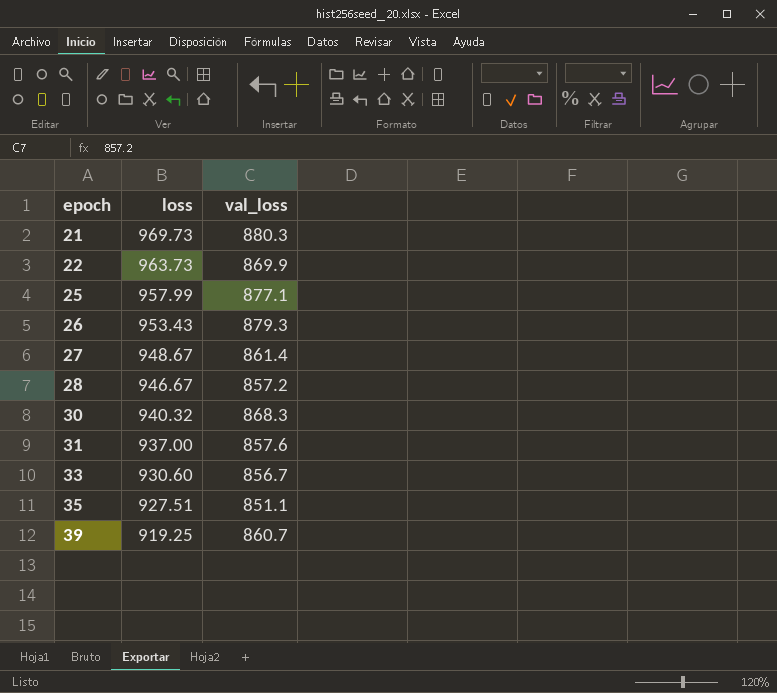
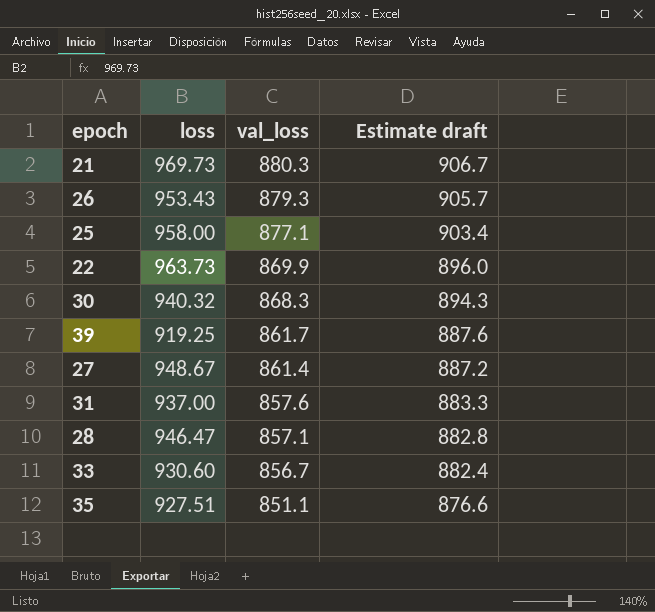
row order: epoch ascending -> val_loss descending
column Estimate draft | formula: none -> [val_loss] * 1.03
25 | loss: 957.99 -> 958.00
39 | val_loss: 860.7 -> 861.7
28 | loss: 946.67 -> 946.47
28 | val_loss: 857.2 -> 857.1

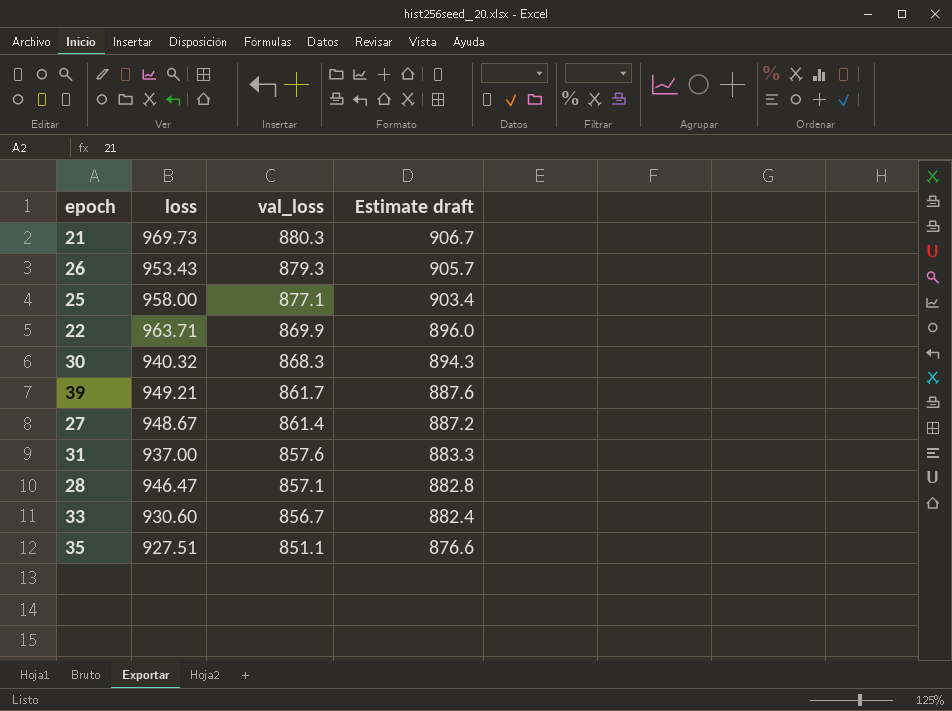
22 | loss: 963.73 -> 963.71
39 | loss: 919.25 -> 949.21

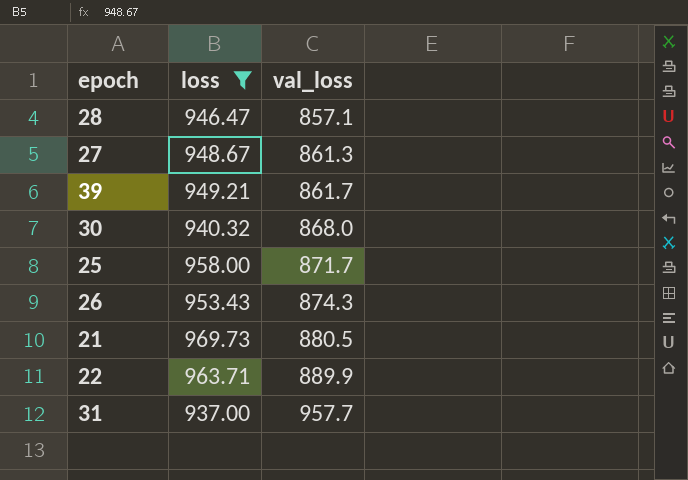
filter: none -> loss >= 937.00
row order: val_loss descending -> val_loss ascending
column Estimate draft | formula: [val_loss] * 1.03 -> none
27 | val_loss: 861.4 -> 861.3
30 | val_loss: 868.3 -> 868.0
25 | val_loss: 877.1 -> 871.7
26 | val_loss: 879.3 -> 874.3
21 | val_loss: 880.3 -> 880.5
22 | val_loss: 869.9 -> 889.9
31 | val_loss: 857.6 -> 957.7

